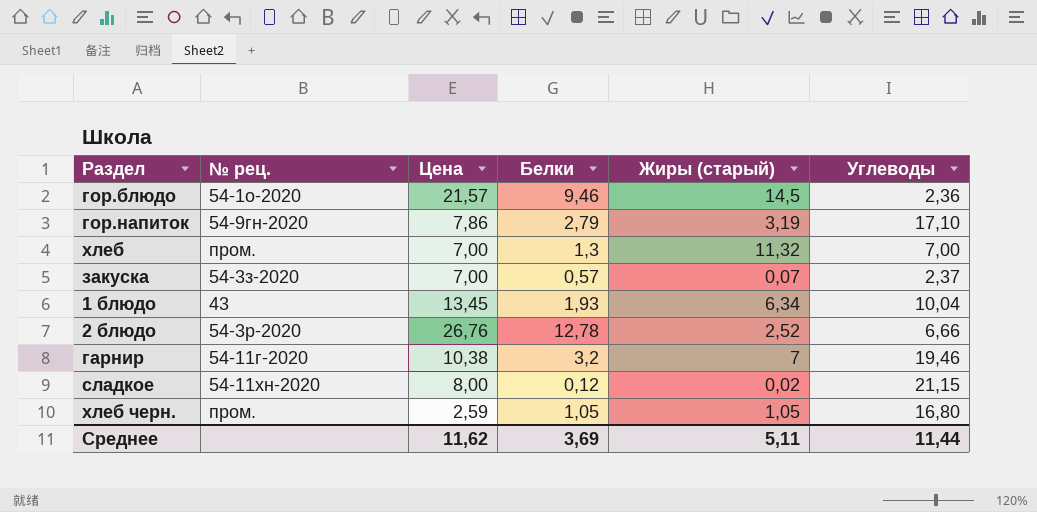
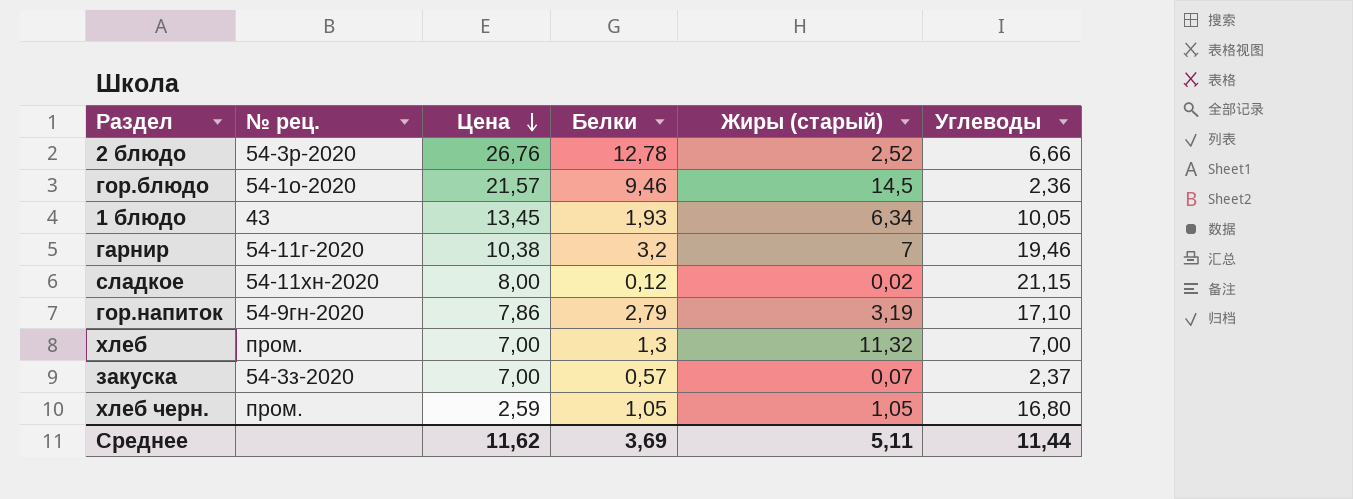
row order: none -> Цена descending
1 блюдо | Углеводы: 10,04 -> 10,05

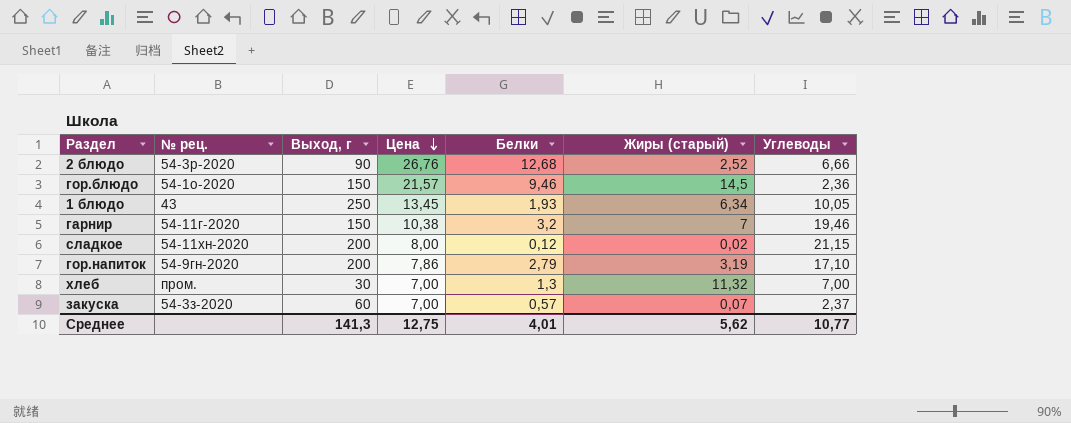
column Выход, г | position: none -> 3
row хлеб черн.: пром. | 2,59 | 1,05 | 1,05 | 16,80 -> none
2 блюдо | Белки: 12,78 -> 12,68
Среднее | Цена: 11,62 -> 12,75
Среднее | Белки: 3,69 -> 4,01
Среднее | Жиры (старый): 5,11 -> 5,62
Среднее | Углеводы: 11,44 -> 10,77

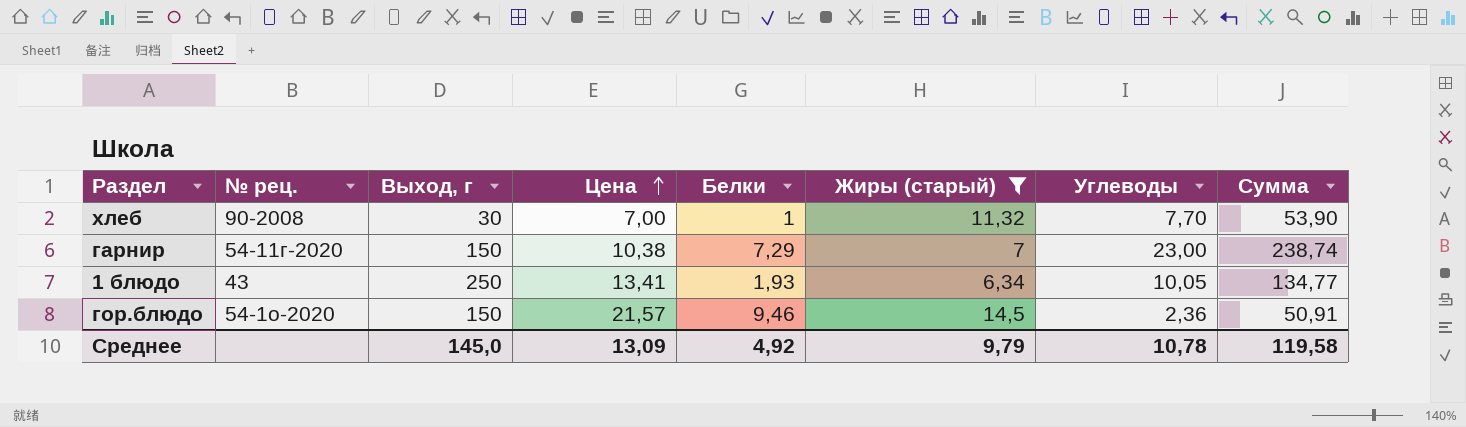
filter: none -> Жиры (старый) >= 6,34
row order: Цена descending -> Цена ascending
column Сумма | formula: none -> [Цена] * [Углеводы]
хлеб | № рец.: пром. -> 90-2008
хлеб | Белки: 1,3 -> 1
хлеб | Углеводы: 7,00 -> 7,70
гарнир | Белки: 3,2 -> 7,29
гарнир | Углеводы: 19,46 -> 23,00
1 блюдо | Цена: 13,45 -> 13,41
Среднее | Выход, г: 141,3 -> 145,0
Среднее | Цена: 12,75 -> 13,09
Среднее | Белки: 4,01 -> 4,92
Среднее | Жиры (старый): 5,62 -> 9,79
Среднее | Углеводы: 10,77 -> 10,78

